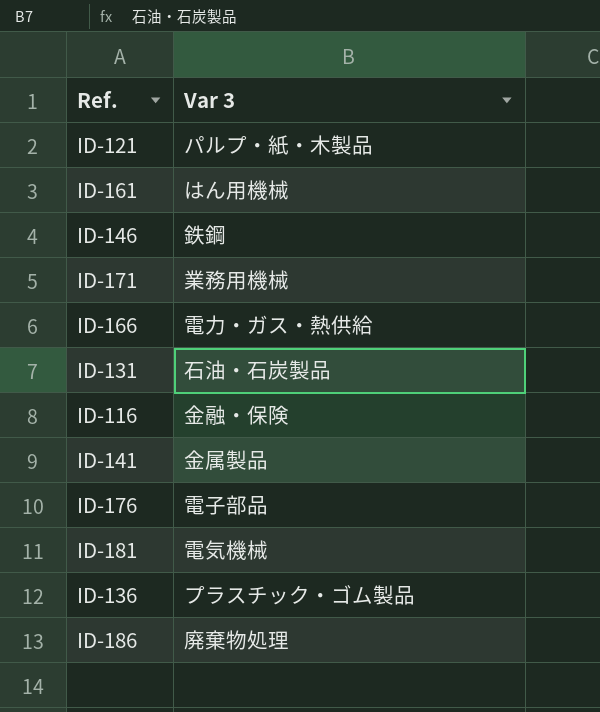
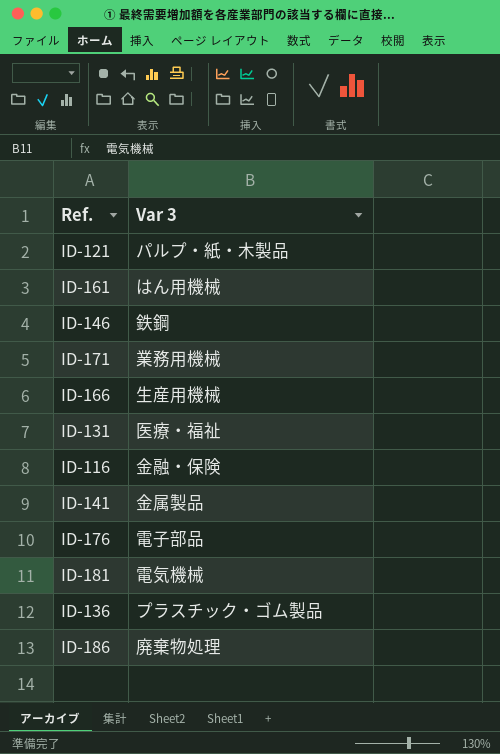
ID-166 | Var 3: 電力・ガス・熱供給 -> 生産用機械
ID-131 | Var 3: 石油・石炭製品 -> 医療・福祉

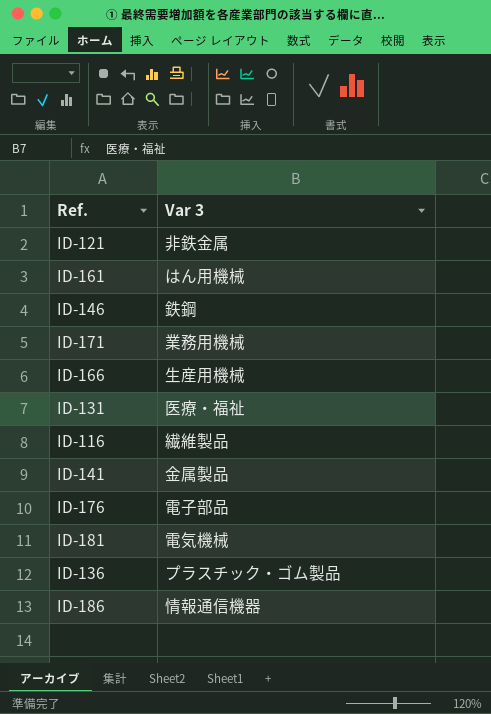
ID-121 | Var 3: パルプ・紙・木製品 -> 非鉄金属
ID-116 | Var 3: 金融・保険 -> 繊維製品
ID-186 | Var 3: 廃棄物処理 -> 情報通信機器

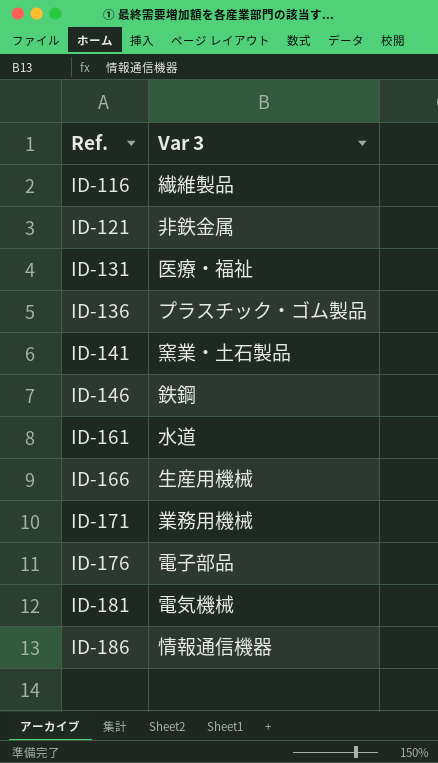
row order: none -> Ref. ascending
ID-141 | Var 3: 金属製品 -> 窯業・土石製品
ID-161 | Var 3: はん用機械 -> 水道

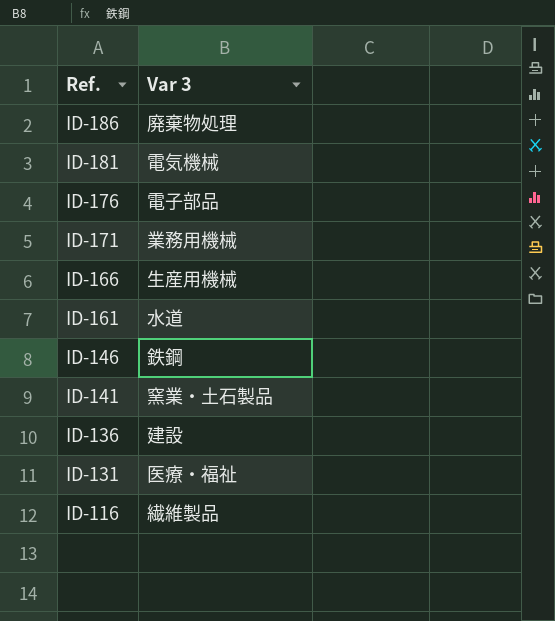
row order: Ref. ascending -> Ref. descending
row ID-121: 非鉄金属 -> none
ID-186 | Var 3: 情報通信機器 -> 廃棄物処理
ID-136 | Var 3: プラスチック・ゴム製品 -> 建設

